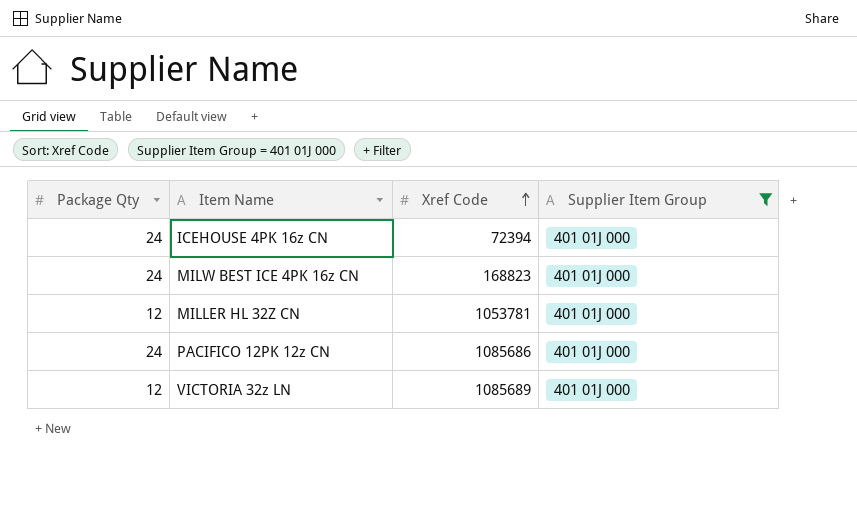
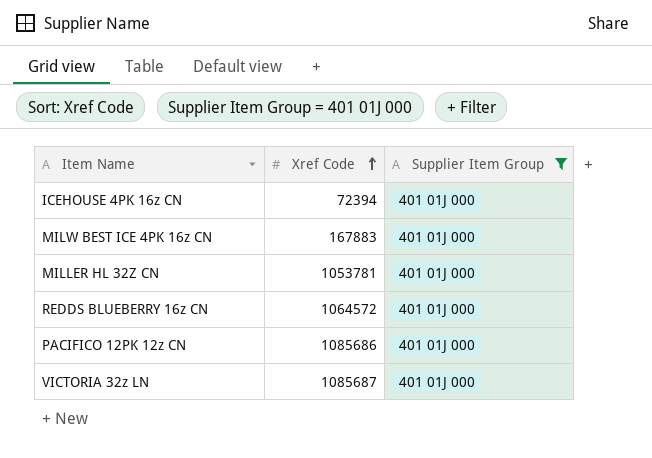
column Package Qty | position: 1 -> none
MILW BEST ICE 4PK 16z CN | Xref Code: 168823 -> 167883
row REDDS BLUEBERRY 16z CN: none -> 1064572 | 401 01J 000
VICTORIA 32z LN | Xref Code: 1085689 -> 1085687

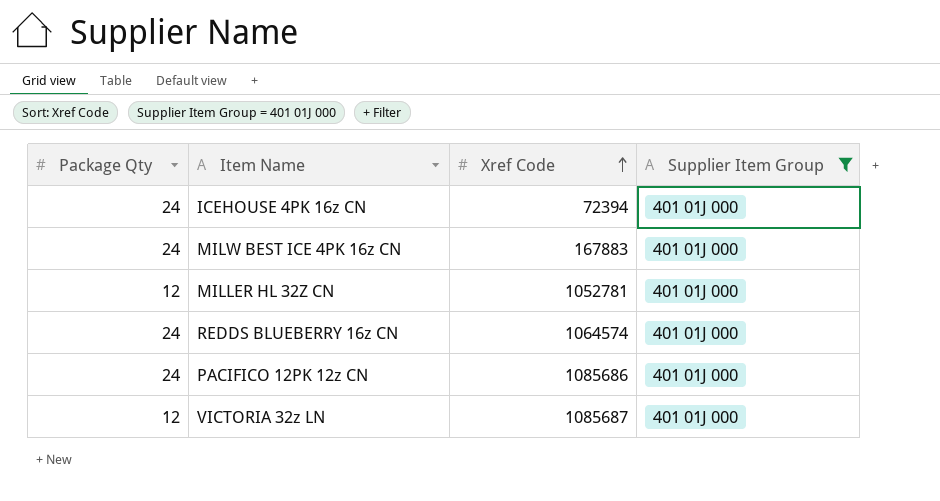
column Package Qty | position: none -> 1
MILLER HL 32Z CN | Xref Code: 1053781 -> 1052781
REDDS BLUEBERRY 16z CN | Xref Code: 1064572 -> 1064574

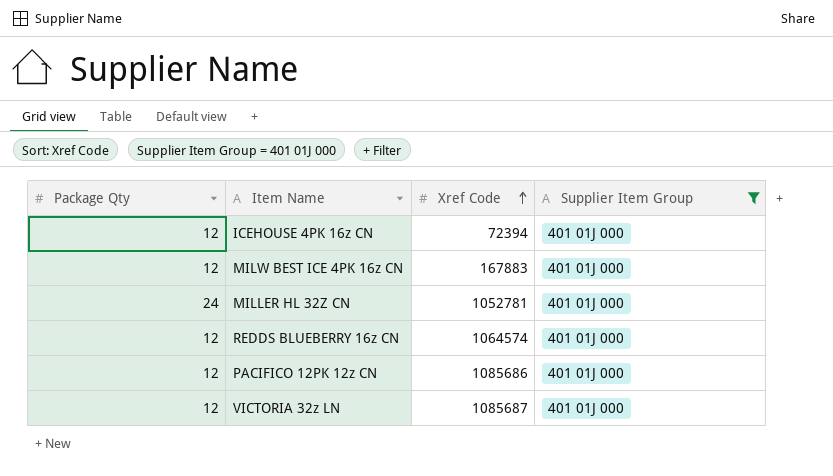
ICEHOUSE 4PK 16z CN | Package Qty: 24 -> 12
MILW BEST ICE 4PK 16z CN | Package Qty: 24 -> 12
MILLER HL 32Z CN | Package Qty: 12 -> 24
REDDS BLUEBERRY 16z CN | Package Qty: 24 -> 12
PACIFICO 12PK 12z CN | Package Qty: 24 -> 12

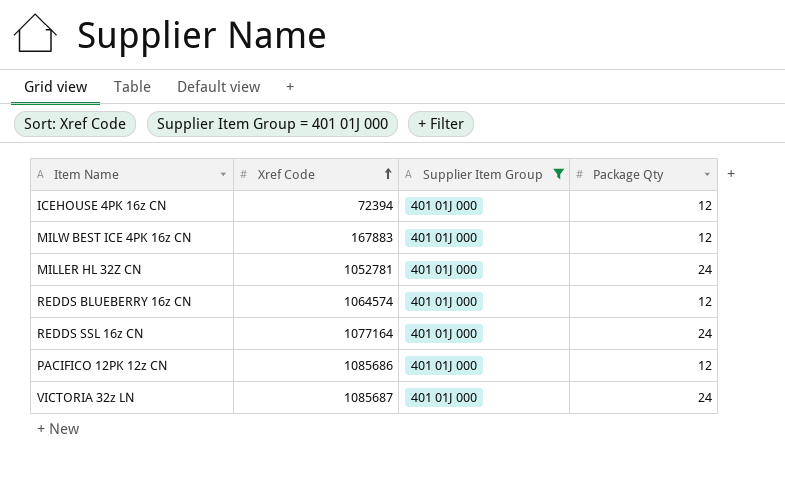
column Package Qty | position: 1 -> 4
row REDDS SSL 16z CN: none -> 1077164 | 401 01J 000 | 24
VICTORIA 32z LN | Package Qty: 12 -> 24

